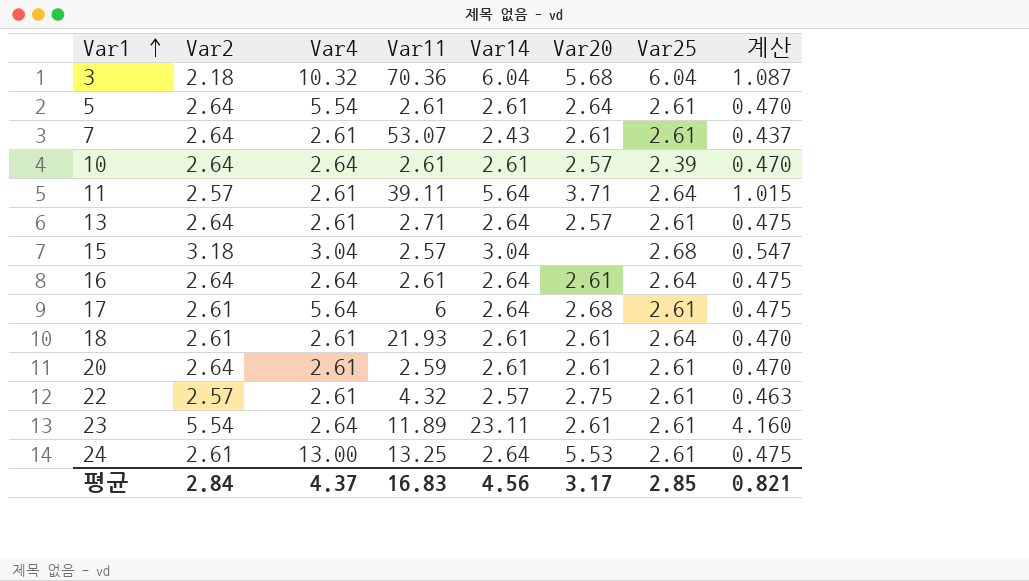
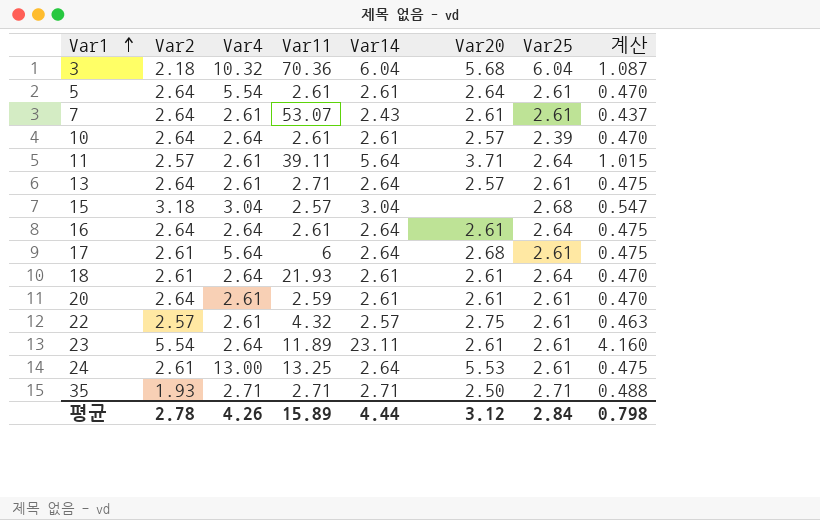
18 | Var4: 2.61 -> 2.64
row 35: none -> 1.93 | 2.71 | 2.71 | 2.71 | 2.50 | 2.71 | 0.488
평균 | Var2: 2.84 -> 2.78
평균 | Var4: 4.37 -> 4.26
평균 | Var11: 16.83 -> 15.89
평균 | Var14: 4.56 -> 4.44
평균 | Var20: 3.17 -> 3.12
평균 | Var25: 2.85 -> 2.84
평균 | 계산: 0.821 -> 0.798

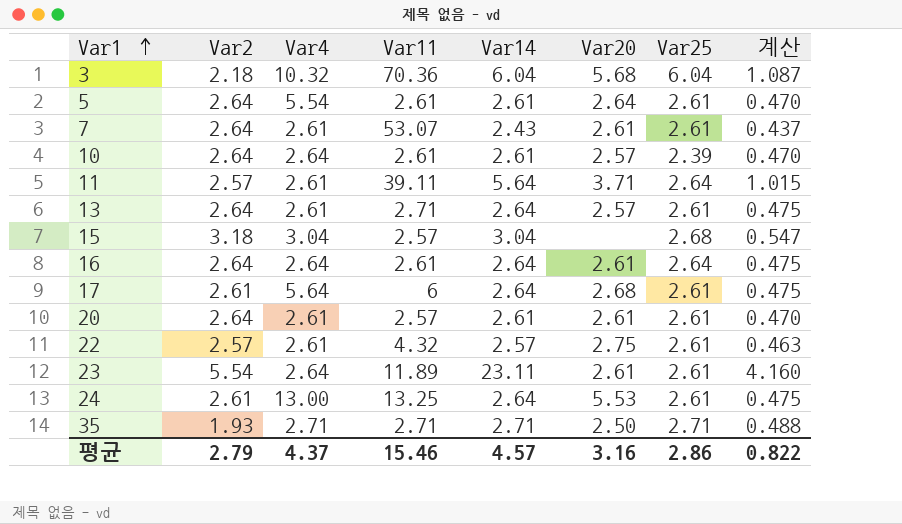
row 18: 2.61 | 2.64 | 21.93 | 2.61 | 2.61 | 2.64 | 0.470 -> none
20 | Var11: 2.59 -> 2.57
평균 | Var2: 2.78 -> 2.79
평균 | Var4: 4.26 -> 4.37
평균 | Var11: 15.89 -> 15.46
평균 | Var14: 4.44 -> 4.57
평균 | Var20: 3.12 -> 3.16
평균 | Var25: 2.84 -> 2.86
평균 | 계산: 0.798 -> 0.822

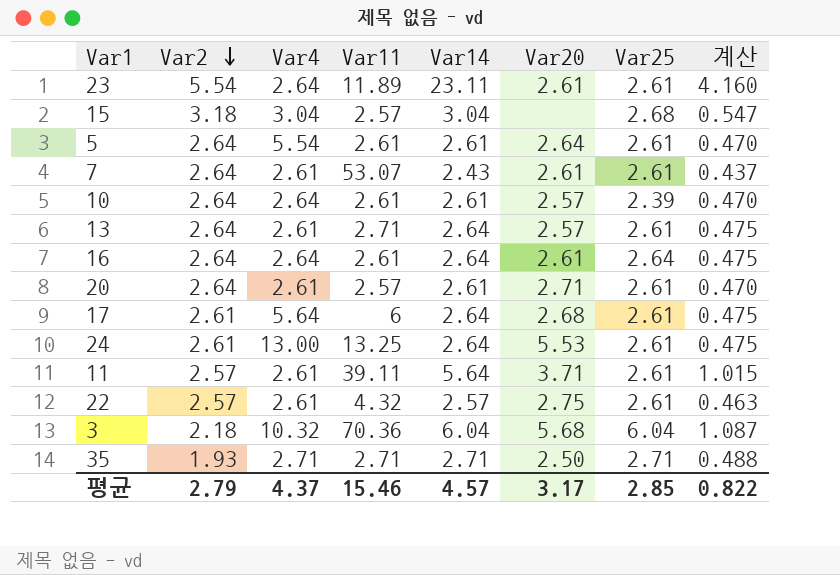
row order: Var1 ascending -> Var2 descending
20 | Var20: 2.61 -> 2.71
11 | Var25: 2.64 -> 2.61
평균 | Var20: 3.16 -> 3.17
평균 | Var25: 2.86 -> 2.85

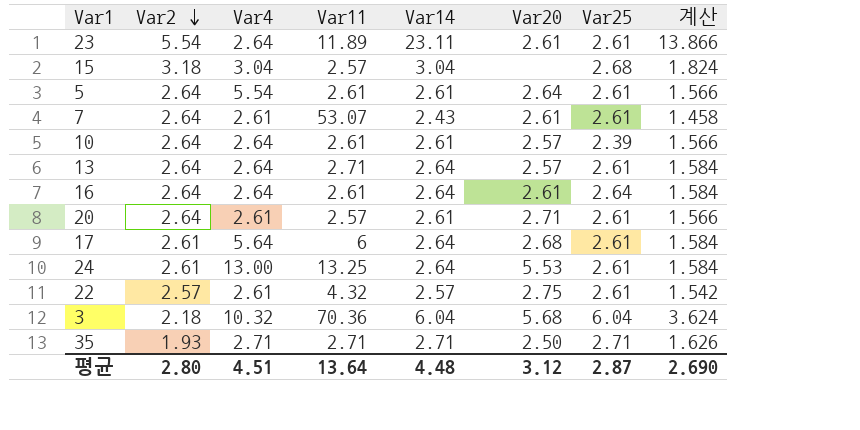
column 계산 | formula: [Var14] * 0.18 -> [Var14] * 0.6
row 11: 2.57 | 2.61 | 39.11 | 5.64 | 3.71 | 2.61 | 1.015 -> none
13 | Var4: 2.61 -> 2.64
평균 | Var2: 2.79 -> 2.80
평균 | Var4: 4.37 -> 4.51
평균 | Var11: 15.46 -> 13.64
평균 | Var14: 4.57 -> 4.48
평균 | Var20: 3.17 -> 3.12
평균 | Var25: 2.85 -> 2.87
평균 | 계산: 0.822 -> 2.690

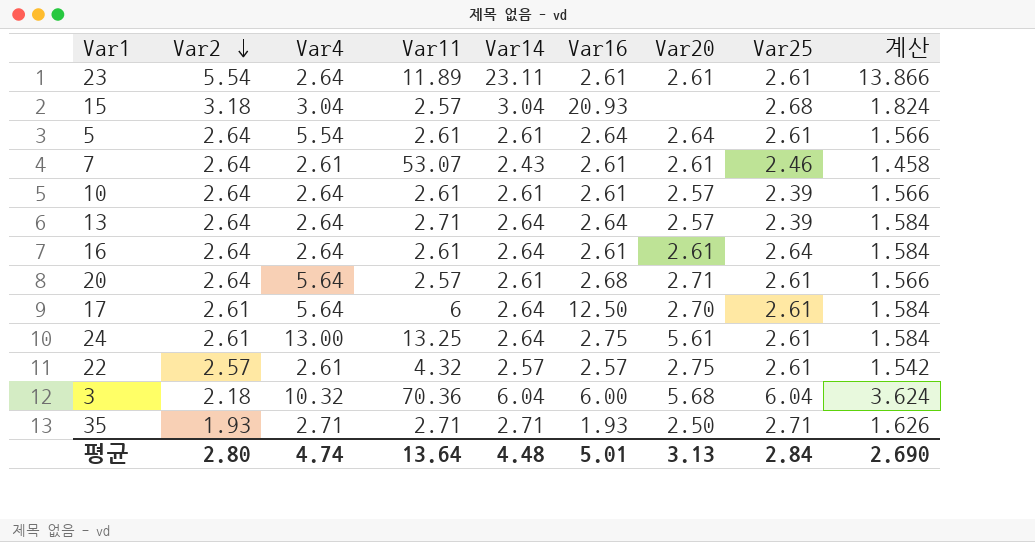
column Var16 | position: none -> 6
7 | Var25: 2.61 -> 2.46
13 | Var25: 2.61 -> 2.39
20 | Var4: 2.61 -> 5.64
17 | Var20: 2.68 -> 2.70
24 | Var20: 5.53 -> 5.61
평균 | Var4: 4.51 -> 4.74
평균 | Var20: 3.12 -> 3.13
평균 | Var25: 2.87 -> 2.84

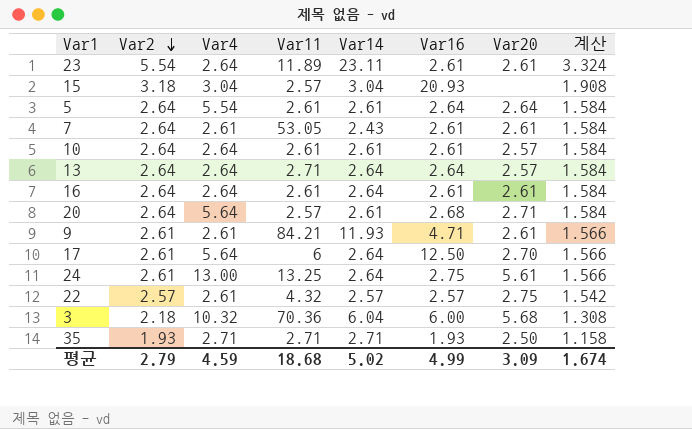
column Var25 | position: 8 -> none
column 계산 | formula: [Var14] * 0.6 -> [Var2] * 0.6
7 | Var11: 53.07 -> 53.05
row 9: none -> 2.61 | 2.61 | 84.21 | 11.93 | 4.71 | 2.61 | 1.566
평균 | Var2: 2.80 -> 2.79
평균 | Var4: 4.74 -> 4.59
평균 | Var11: 13.64 -> 18.68
평균 | Var14: 4.48 -> 5.02
평균 | Var16: 5.01 -> 4.99
평균 | Var20: 3.13 -> 3.09
평균 | 계산: 2.690 -> 1.674

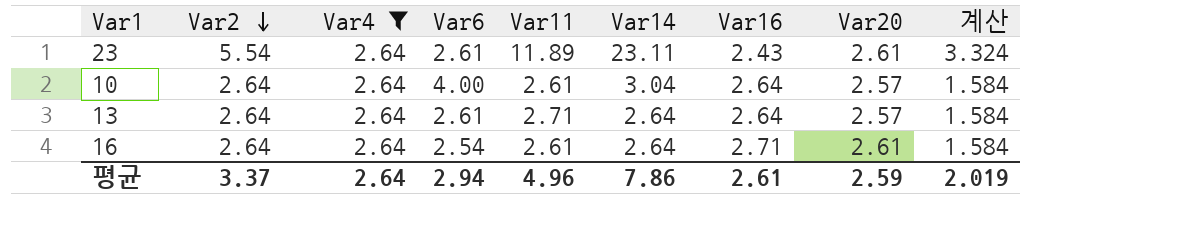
filter: none -> Var4 = 2.64
column Var6 | position: none -> 4
23 | Var16: 2.61 -> 2.43
10 | Var14: 2.61 -> 3.04
10 | Var16: 2.61 -> 2.64
16 | Var16: 2.61 -> 2.71
평균 | Var2: 2.79 -> 3.37
평균 | Var4: 4.59 -> 2.64
평균 | Var11: 18.68 -> 4.96
평균 | Var14: 5.02 -> 7.86
평균 | Var16: 4.99 -> 2.61
평균 | Var20: 3.09 -> 2.59
평균 | 계산: 1.674 -> 2.019

